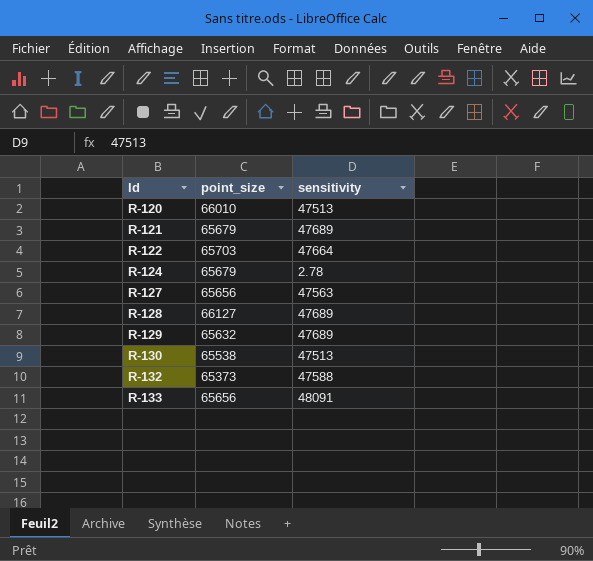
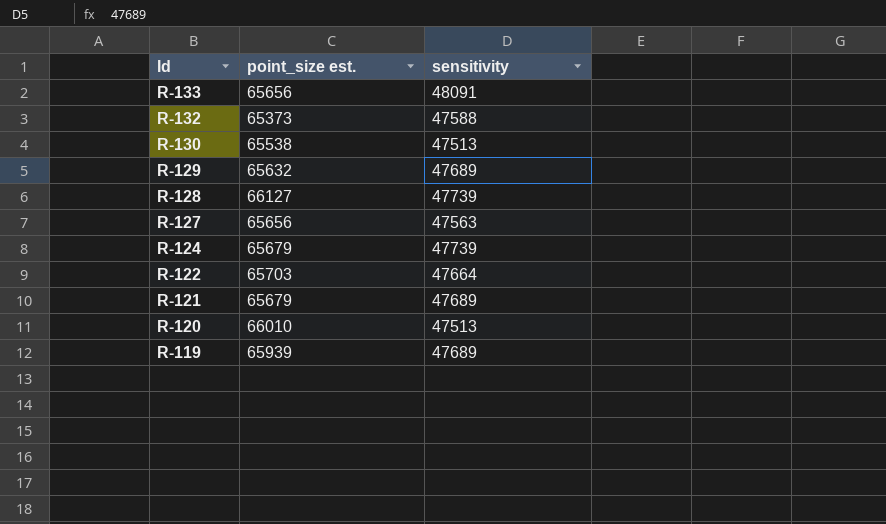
row order: Id ascending -> Id descending
column name: point_size -> point_size est.
R-128 | sensitivity: 47689 -> 47739
R-124 | sensitivity: 2.78 -> 47739
row R-119: none -> 65939 | 47689

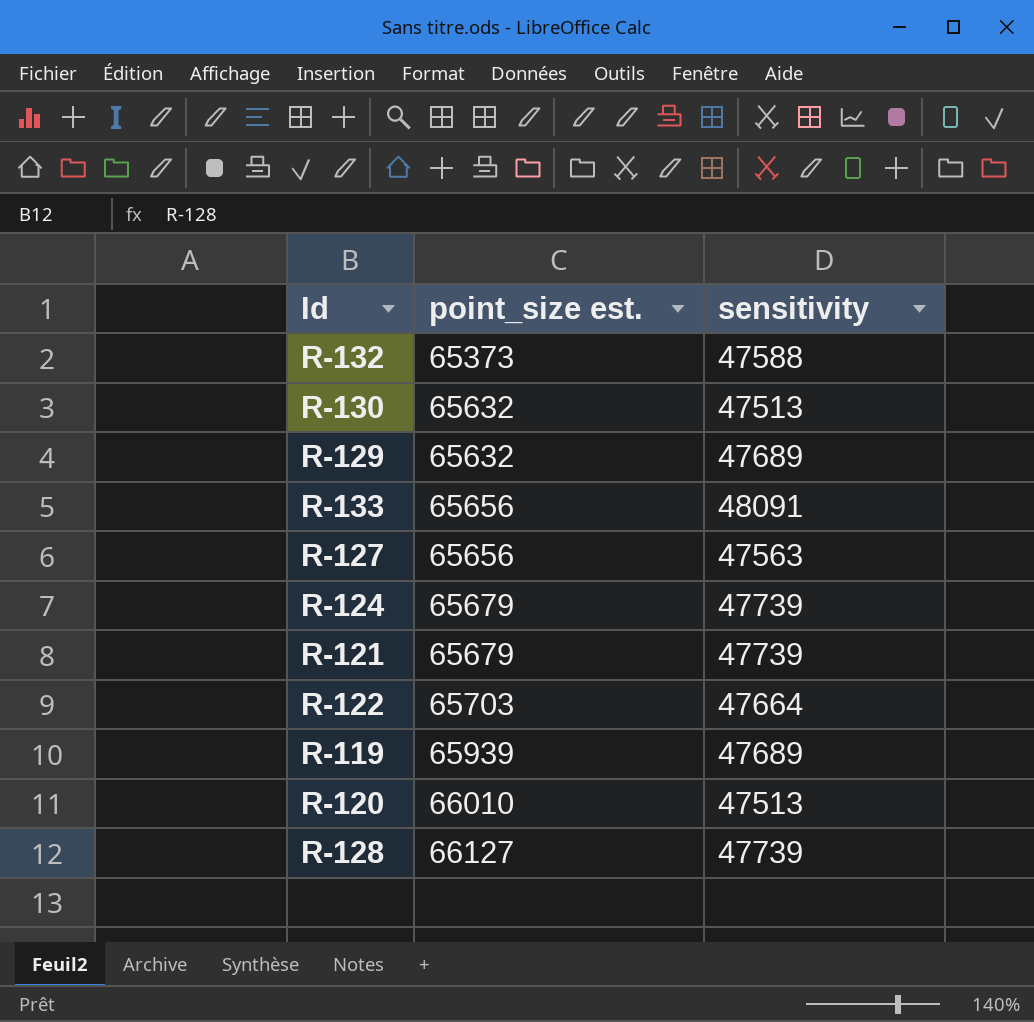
row order: Id descending -> point_size est. ascending
R-130 | point_size est.: 65538 -> 65632
R-121 | sensitivity: 47689 -> 47739

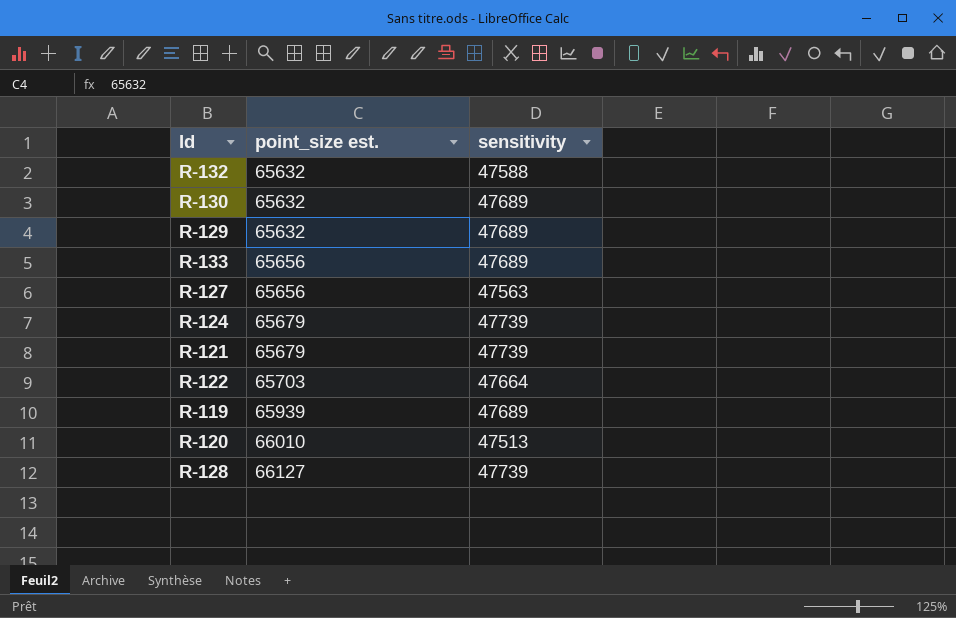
R-132 | point_size est.: 65373 -> 65632
R-130 | sensitivity: 47513 -> 47689
R-133 | sensitivity: 48091 -> 47689

